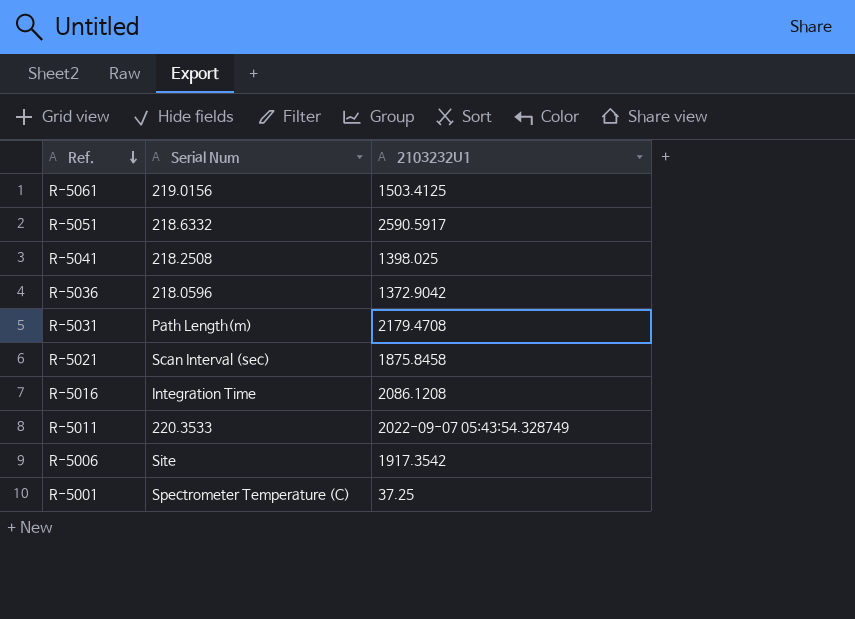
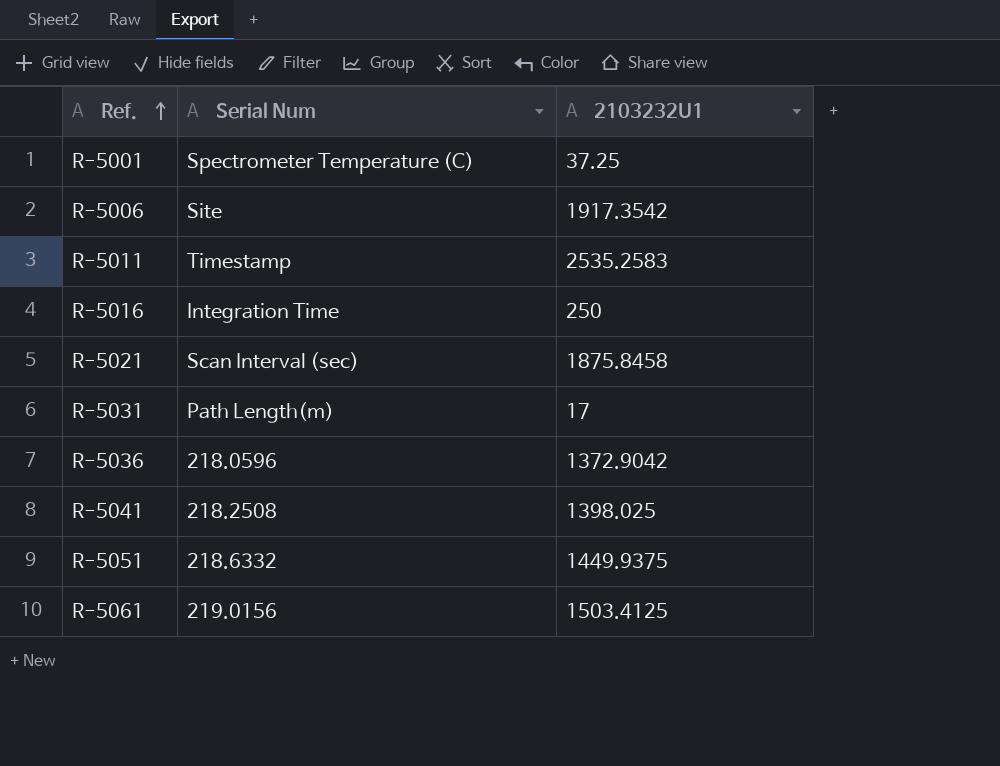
row order: Ref. descending -> Ref. ascending
R-5011 | Serial Num: 220.3533 -> Timestamp
R-5011 | 2103232U1: 2022-09-07 05:43:54.328749 -> 2535.2583
R-5016 | 2103232U1: 2086.1208 -> 250
R-5031 | 2103232U1: 2179.4708 -> 17
R-5051 | 2103232U1: 2590.5917 -> 1449.9375

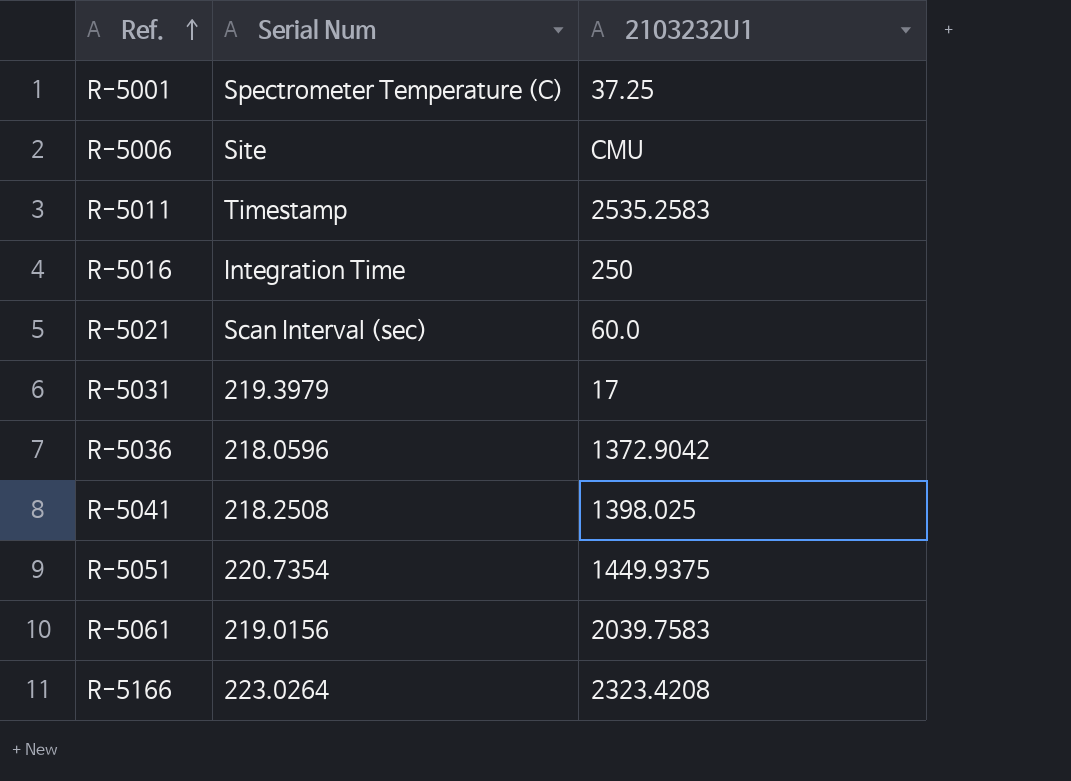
R-5006 | 2103232U1: 1917.3542 -> CMU
R-5021 | 2103232U1: 1875.8458 -> 60.0
R-5031 | Serial Num: Path Length(m) -> 219.3979
R-5051 | Serial Num: 218.6332 -> 220.7354
R-5061 | 2103232U1: 1503.4125 -> 2039.7583
row R-5166: none -> 223.0264 | 2323.4208

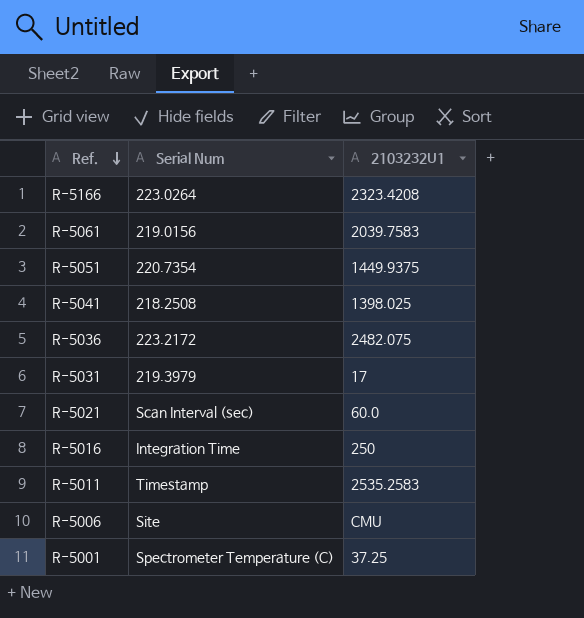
row order: Ref. ascending -> Ref. descending
R-5036 | Serial Num: 218.0596 -> 223.2172
R-5036 | 2103232U1: 1372.9042 -> 2482.075

